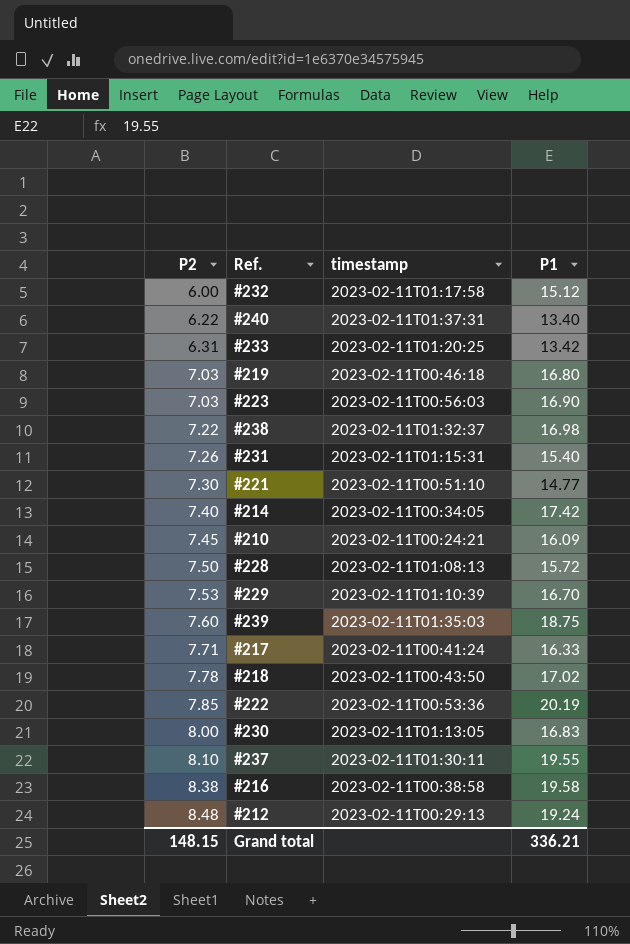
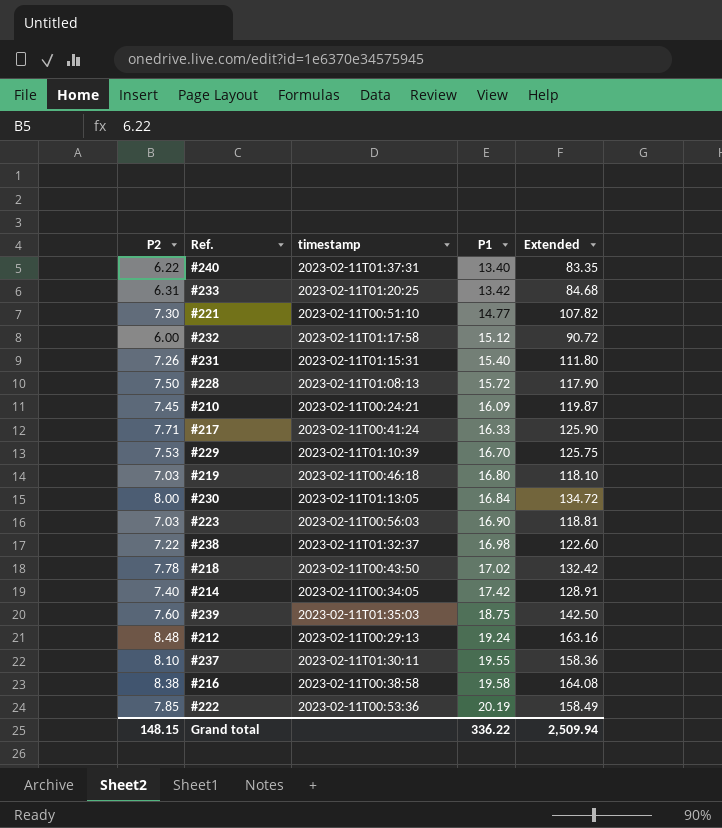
row order: P2 ascending -> P1 ascending
column Extended | formula: none -> [P2] * [P1]
#230 | P1: 16.83 -> 16.84
Grand total | P1: 336.21 -> 336.22

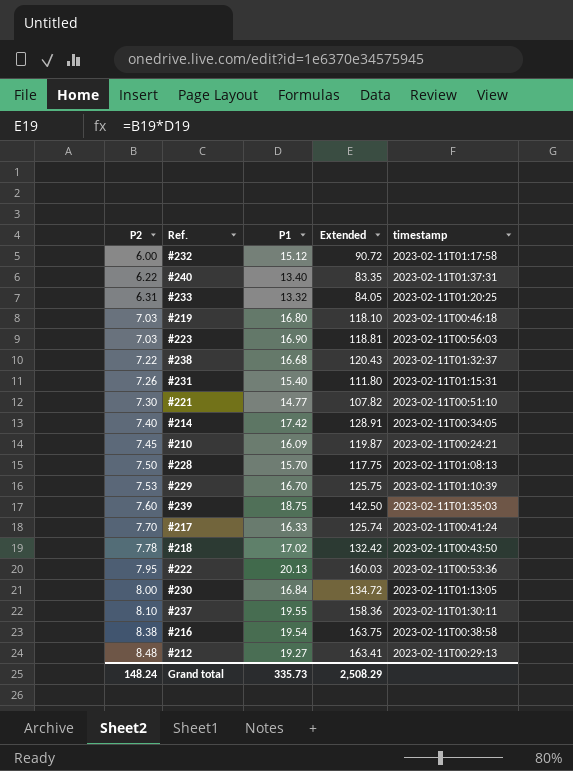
row order: P1 ascending -> P2 ascending
column timestamp | position: 3 -> 5
#233 | P1: 13.42 -> 13.32
#233 | Extended: 84.68 -> 84.05
#238 | P1: 16.98 -> 16.68
#238 | Extended: 122.60 -> 120.43
#228 | P1: 15.72 -> 15.70
#228 | Extended: 117.90 -> 117.75
#217 | P2: 7.71 -> 7.70
#217 | Extended: 125.90 -> 125.74
#222 | P2: 7.85 -> 7.95
#222 | P1: 20.19 -> 20.13
#222 | Extended: 158.49 -> 160.03
#216 | P1: 19.58 -> 19.54
#216 | Extended: 164.08 -> 163.75
#212 | P1: 19.24 -> 19.27
#212 | Extended: 163.16 -> 163.41
Grand total | P2: 148.15 -> 148.24
Grand total | P1: 336.22 -> 335.73
Grand total | Extended: 2,509.94 -> 2,508.29

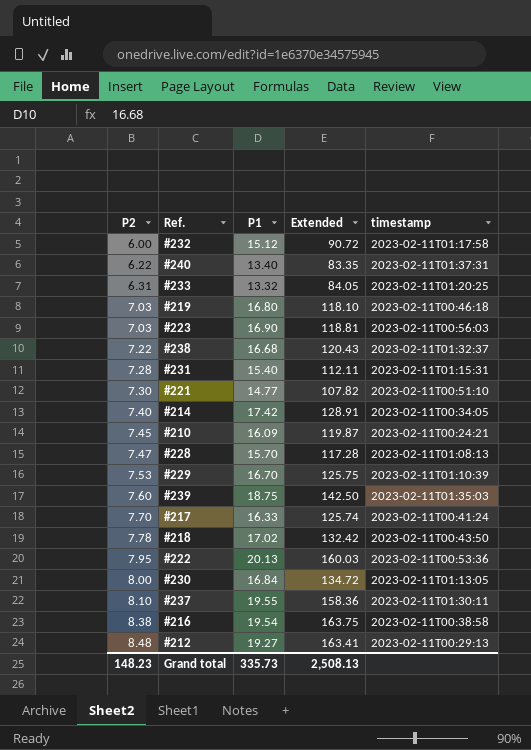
#231 | P2: 7.26 -> 7.28
#231 | Extended: 111.80 -> 112.11
#228 | P2: 7.50 -> 7.47
#228 | Extended: 117.75 -> 117.28
Grand total | P2: 148.24 -> 148.23
Grand total | Extended: 2,508.29 -> 2,508.13

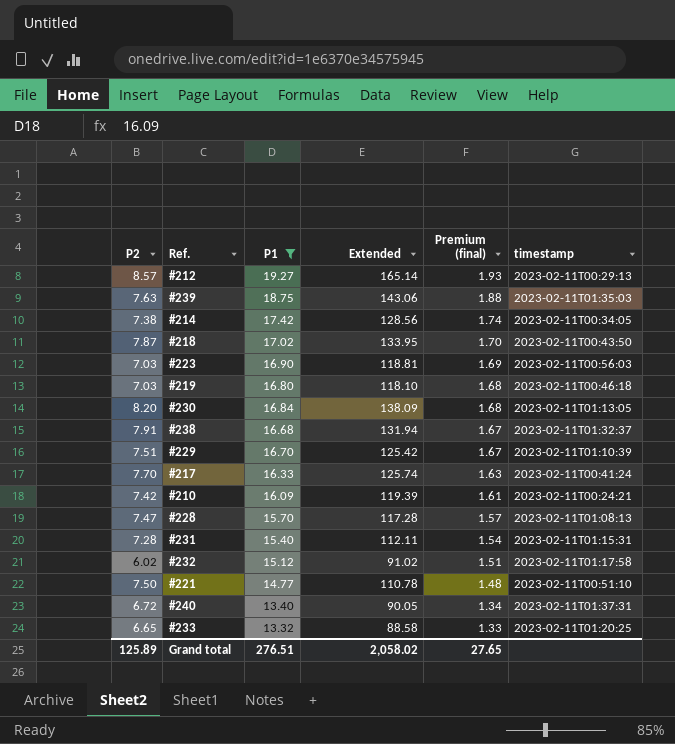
filter: none -> P1 <= 19.27
row order: P2 ascending -> Premium (final) descending
column Premium (final) | formula: none -> [P1] * 0.1
#212 | P2: 8.48 -> 8.57
#212 | Extended: 163.41 -> 165.14
#239 | P2: 7.60 -> 7.63
#239 | Extended: 142.50 -> 143.06
#214 | P2: 7.40 -> 7.38
#214 | Extended: 128.91 -> 128.56
#218 | P2: 7.78 -> 7.87
#218 | Extended: 132.42 -> 133.95
#230 | P2: 8.00 -> 8.20
#230 | Extended: 134.72 -> 138.09
#238 | P2: 7.22 -> 7.91
#238 | Extended: 120.43 -> 131.94
#229 | P2: 7.53 -> 7.51
#229 | Extended: 125.75 -> 125.42
#210 | P2: 7.45 -> 7.42
#210 | Extended: 119.87 -> 119.39
#232 | P2: 6.00 -> 6.02
#232 | Extended: 90.72 -> 91.02
#221 | P2: 7.30 -> 7.50
#221 | Extended: 107.82 -> 110.78
#240 | P2: 6.22 -> 6.72
#240 | Extended: 83.35 -> 90.05
#233 | P2: 6.31 -> 6.65
#233 | Extended: 84.05 -> 88.58
Grand total | P2: 148.23 -> 125.89
Grand total | P1: 335.73 -> 276.51
Grand total | Extended: 2,508.13 -> 2,058.02

